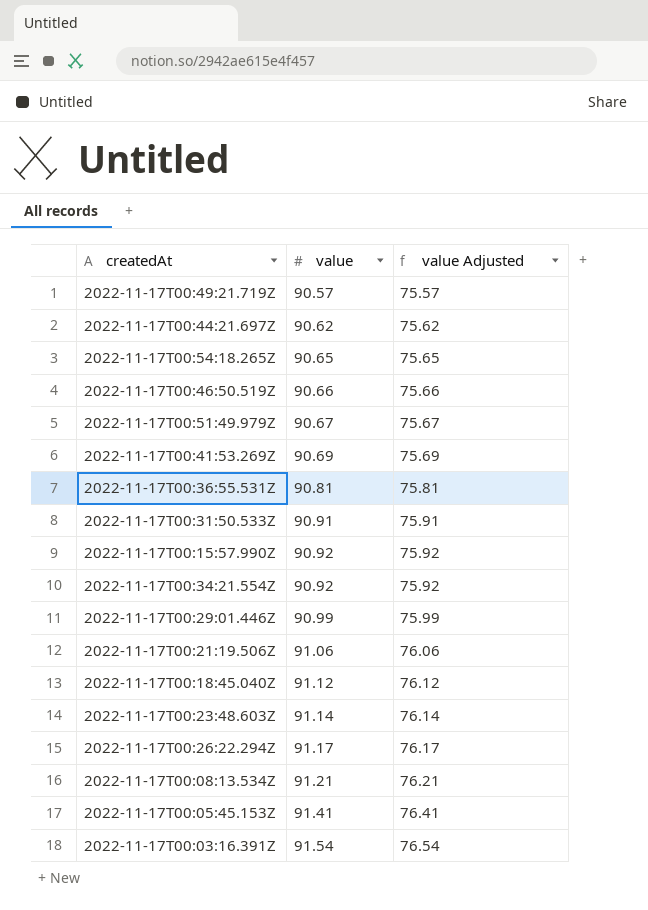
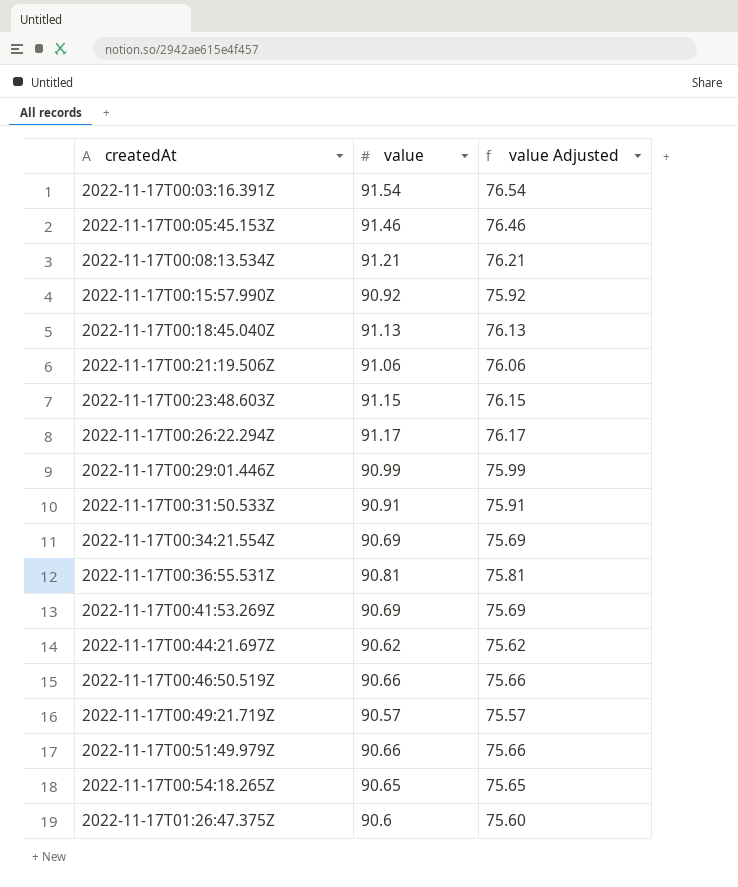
row order: value ascending -> createdAt ascending
2022-11-17T00:05:45.153Z | value: 91.41 -> 91.46
2022-11-17T00:05:45.153Z | value Adjusted: 76.41 -> 76.46
2022-11-17T00:18:45.040Z | value: 91.12 -> 91.13
2022-11-17T00:18:45.040Z | value Adjusted: 76.12 -> 76.13
2022-11-17T00:23:48.603Z | value: 91.14 -> 91.15
2022-11-17T00:23:48.603Z | value Adjusted: 76.14 -> 76.15
2022-11-17T00:34:21.554Z | value: 90.92 -> 90.69
2022-11-17T00:34:21.554Z | value Adjusted: 75.92 -> 75.69
2022-11-17T00:51:49.979Z | value: 90.67 -> 90.66
2022-11-17T00:51:49.979Z | value Adjusted: 75.67 -> 75.66
row 2022-11-17T01:26:47.375Z: none -> 90.6 | 75.60

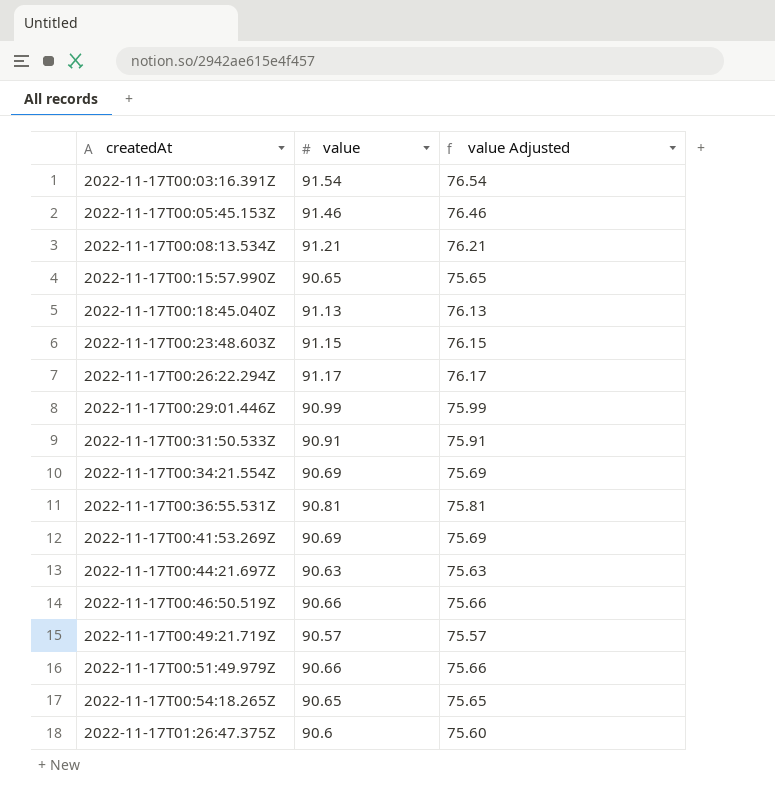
row 2022-11-17T00:21:19.506Z: 91.06 | 76.06 -> none
2022-11-17T00:15:57.990Z | value: 90.92 -> 90.65
2022-11-17T00:15:57.990Z | value Adjusted: 75.92 -> 75.65
2022-11-17T00:44:21.697Z | value: 90.62 -> 90.63
2022-11-17T00:44:21.697Z | value Adjusted: 75.62 -> 75.63

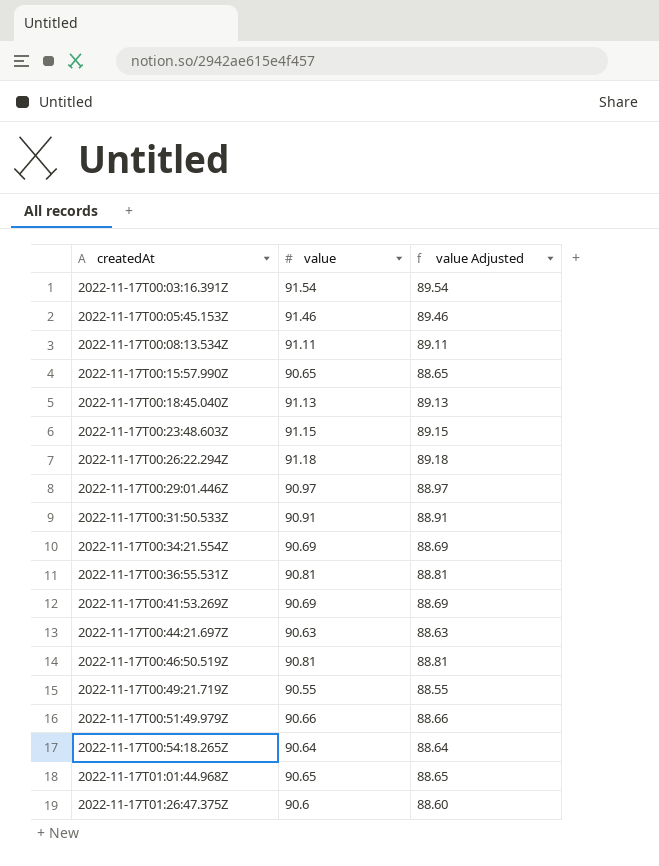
column value Adjusted | formula: [value] - 15 -> [value] - 2
2022-11-17T00:08:13.534Z | value: 91.21 -> 91.11
2022-11-17T00:26:22.294Z | value: 91.17 -> 91.18
2022-11-17T00:29:01.446Z | value: 90.99 -> 90.97
2022-11-17T00:46:50.519Z | value: 90.66 -> 90.81
2022-11-17T00:49:21.719Z | value: 90.57 -> 90.55
2022-11-17T00:54:18.265Z | value: 90.65 -> 90.64
row 2022-11-17T01:01:44.968Z: none -> 90.65 | 88.65

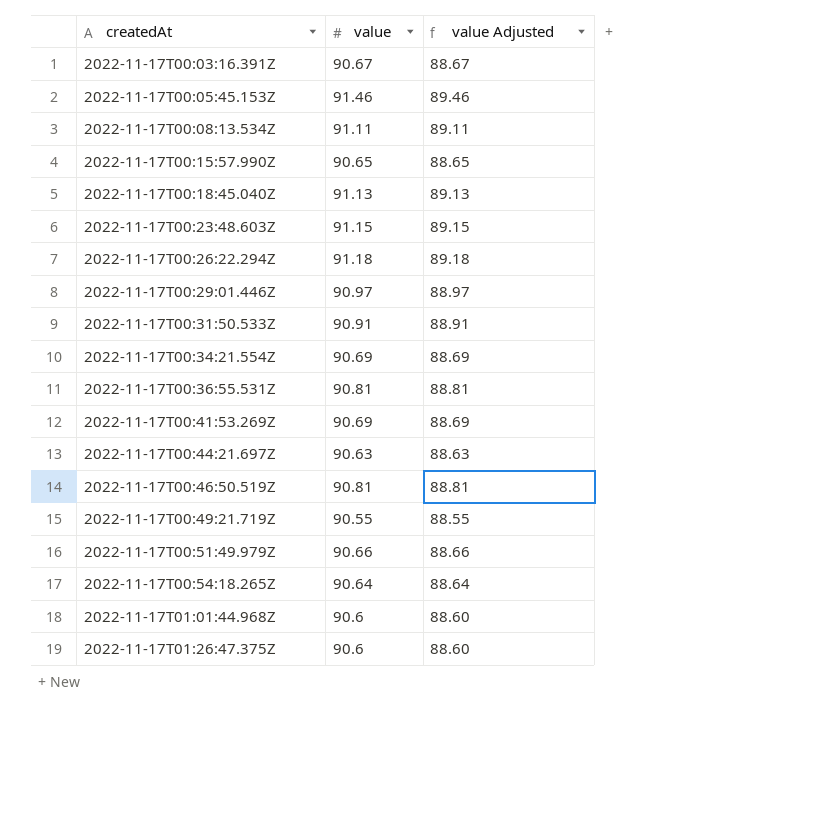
2022-11-17T00:03:16.391Z | value: 91.54 -> 90.67
2022-11-17T00:03:16.391Z | value Adjusted: 89.54 -> 88.67
2022-11-17T01:01:44.968Z | value: 90.65 -> 90.6
2022-11-17T01:01:44.968Z | value Adjusted: 88.65 -> 88.60

